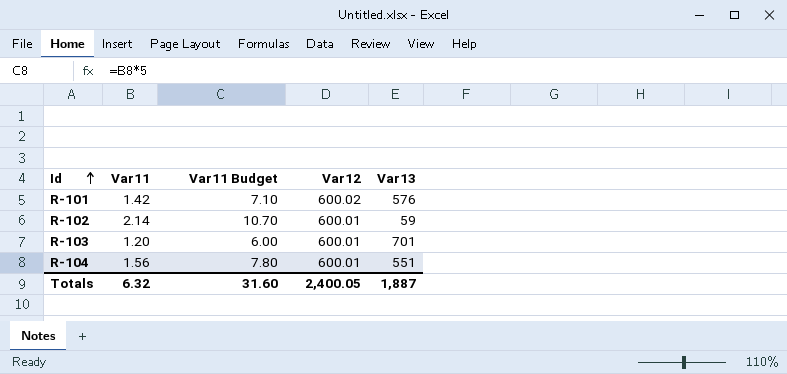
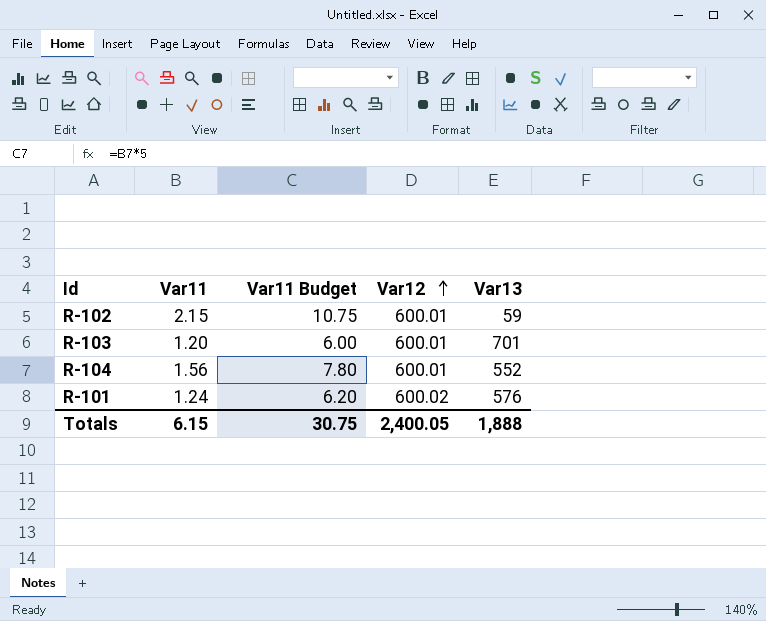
row order: Id ascending -> Var12 ascending
R-102 | Var11: 2.14 -> 2.15
R-102 | Var11 Budget: 10.70 -> 10.75
R-104 | Var13: 551 -> 552
R-101 | Var11: 1.42 -> 1.24
R-101 | Var11 Budget: 7.10 -> 6.20
Totals | Var11: 6.32 -> 6.15
Totals | Var11 Budget: 31.60 -> 30.75
Totals | Var13: 1,887 -> 1,888

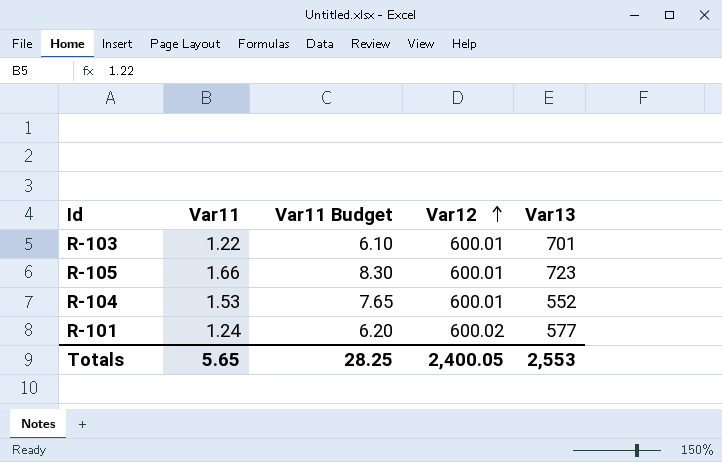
row R-102: 2.15 | 10.75 | 600.01 | 59 -> none
R-103 | Var11: 1.20 -> 1.22
R-103 | Var11 Budget: 6.00 -> 6.10
row R-105: none -> 1.66 | 8.30 | 600.01 | 723
R-104 | Var11: 1.56 -> 1.53
R-104 | Var11 Budget: 7.80 -> 7.65
R-101 | Var13: 576 -> 577
Totals | Var11: 6.15 -> 5.65
Totals | Var11 Budget: 30.75 -> 28.25
Totals | Var13: 1,888 -> 2,553

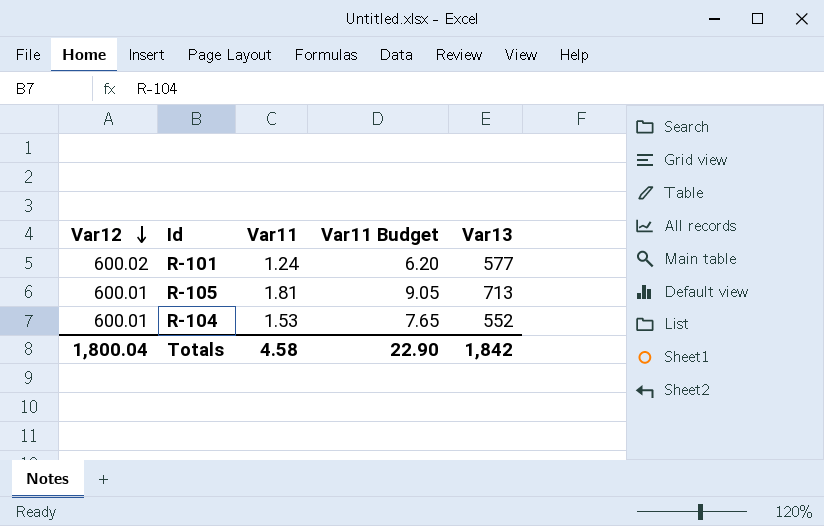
row order: Var12 ascending -> Var12 descending
column Var12 | position: 4 -> 1
row R-103: 1.22 | 6.10 | 600.01 | 701 -> none
R-105 | Var11: 1.66 -> 1.81
R-105 | Var11 Budget: 8.30 -> 9.05
R-105 | Var13: 723 -> 713
Totals | Var12: 2,400.05 -> 1,800.04
Totals | Var11: 5.65 -> 4.58
Totals | Var11 Budget: 28.25 -> 22.90
Totals | Var13: 2,553 -> 1,842

